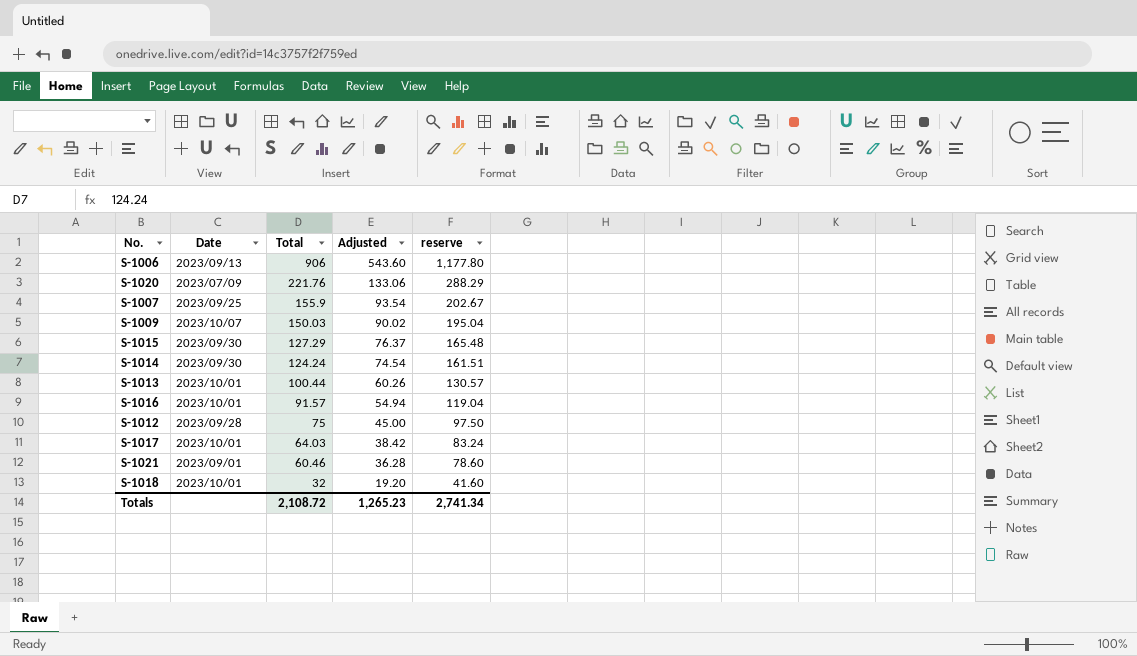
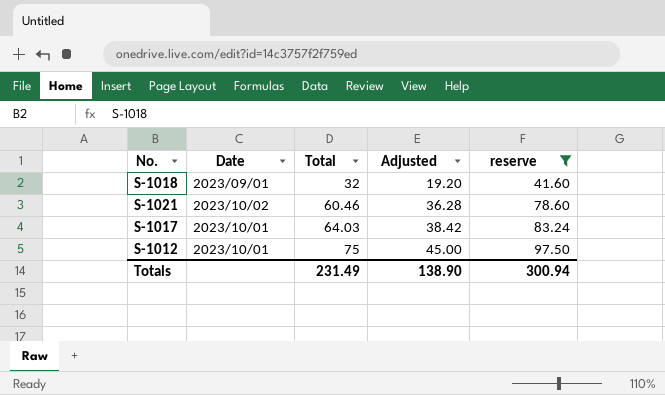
filter: none -> reserve <= 97.50
row order: Total descending -> Total ascending
S-1018 | Date: 2023/10/01 -> 2023/09/01
S-1021 | Date: 2023/09/01 -> 2023/10/02
S-1012 | Date: 2023/09/28 -> 2023/10/01
Totals | Total: 2,108.72 -> 231.49
Totals | Adjusted: 1,265.23 -> 138.90
Totals | reserve: 2,741.34 -> 300.94

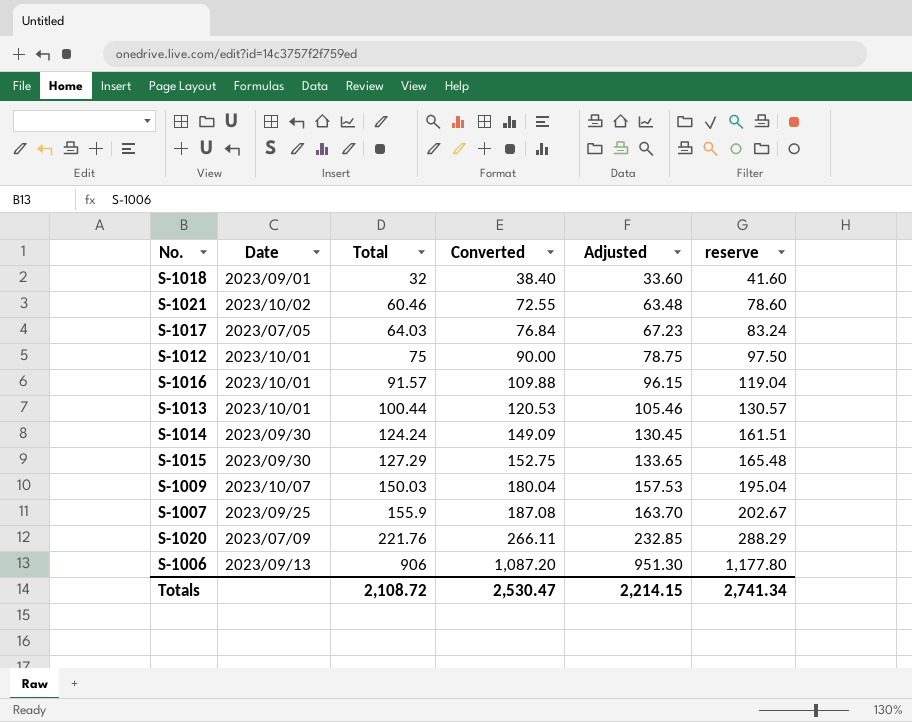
filter: reserve <= 97.50 -> none
column Converted | formula: none -> [Total] * 1.2
column Adjusted | formula: [Total] * 0.6 -> [Total] * 1.05
S-1017 | Date: 2023/10/01 -> 2023/07/05
Totals | Total: 231.49 -> 2,108.72
Totals | Adjusted: 138.90 -> 2,214.15
Totals | reserve: 300.94 -> 2,741.34

